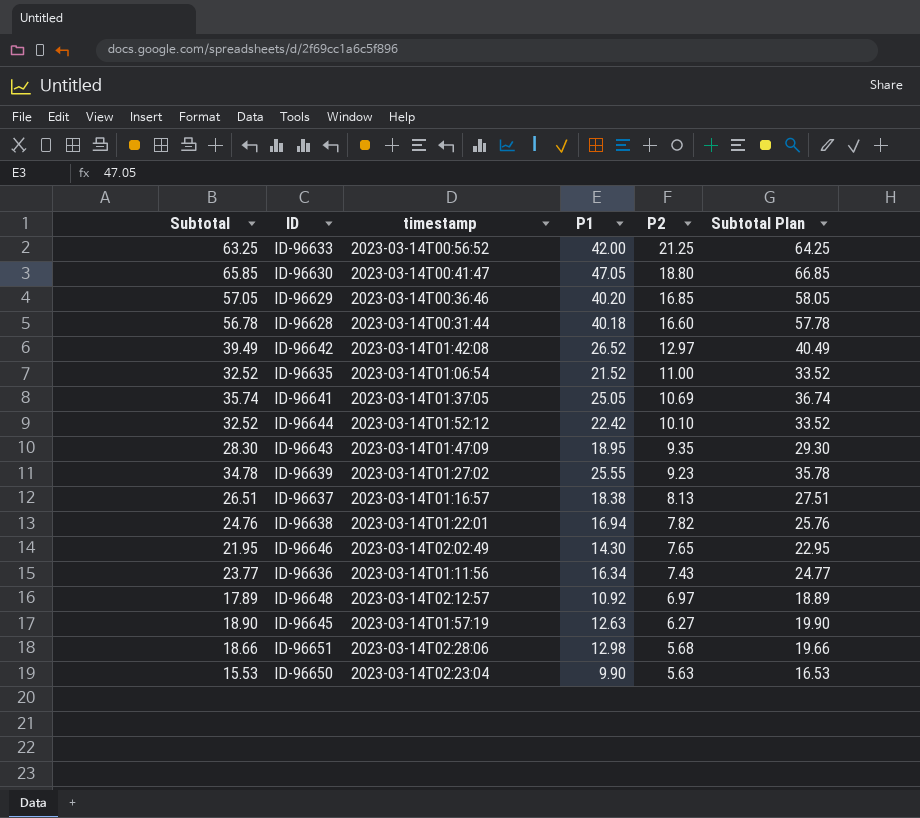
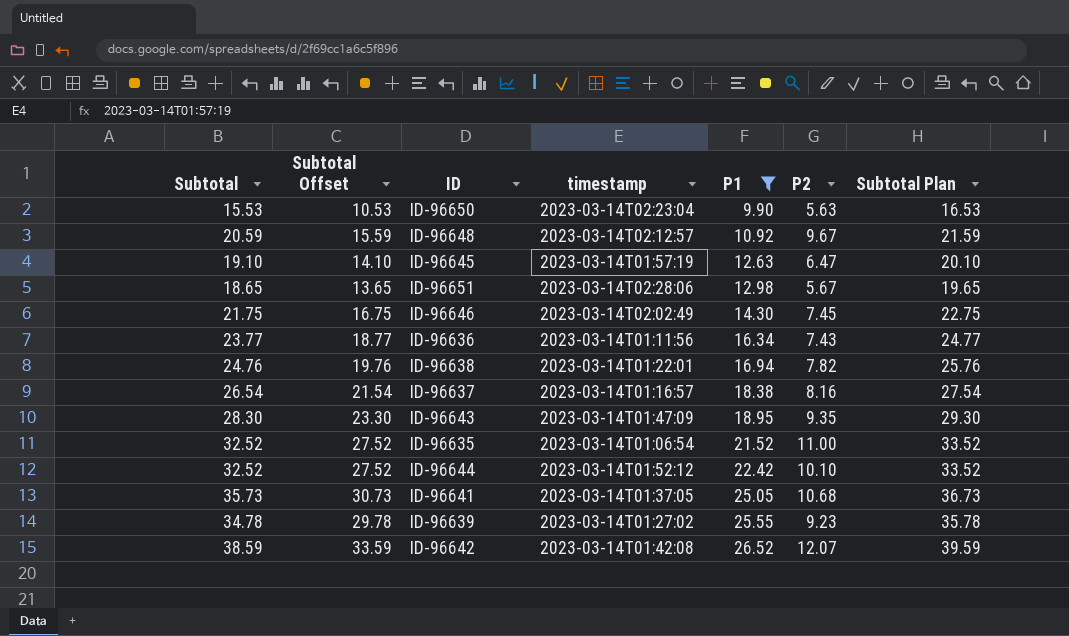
filter: none -> P1 <= 26.52
row order: P2 descending -> P1 ascending
column Subtotal Offset | formula: none -> [Subtotal] - 5
ID-96648 | Subtotal: 17.89 -> 20.59
ID-96648 | P2: 6.97 -> 9.67
ID-96648 | Subtotal Plan: 18.89 -> 21.59
ID-96645 | Subtotal: 18.90 -> 19.10
ID-96645 | P2: 6.27 -> 6.47
ID-96645 | Subtotal Plan: 19.90 -> 20.10
ID-96651 | Subtotal: 18.66 -> 18.65
ID-96651 | P2: 5.68 -> 5.67
ID-96651 | Subtotal Plan: 19.66 -> 19.65
ID-96646 | Subtotal: 21.95 -> 21.75
ID-96646 | P2: 7.65 -> 7.45
ID-96646 | Subtotal Plan: 22.95 -> 22.75
ID-96637 | Subtotal: 26.51 -> 26.54
ID-96637 | P2: 8.13 -> 8.16
ID-96637 | Subtotal Plan: 27.51 -> 27.54
ID-96641 | Subtotal: 35.74 -> 35.73
ID-96641 | P2: 10.69 -> 10.68
ID-96641 | Subtotal Plan: 36.74 -> 36.73
ID-96642 | Subtotal: 39.49 -> 38.59
ID-96642 | P2: 12.97 -> 12.07
ID-96642 | Subtotal Plan: 40.49 -> 39.59

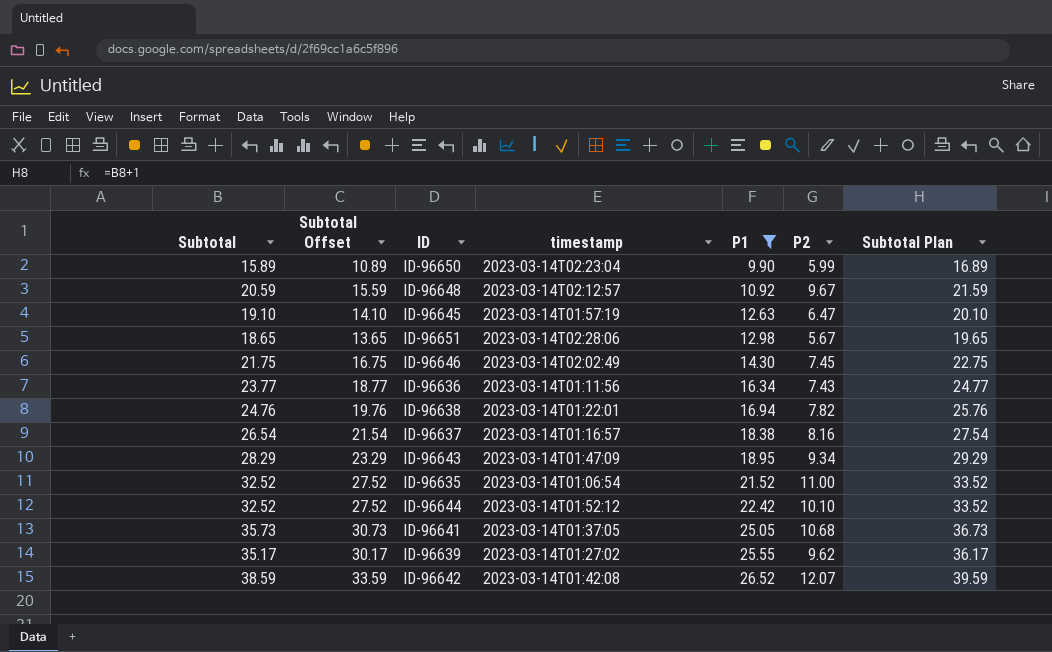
ID-96650 | Subtotal: 15.53 -> 15.89
ID-96650 | Subtotal Offset: 10.53 -> 10.89
ID-96650 | P2: 5.63 -> 5.99
ID-96650 | Subtotal Plan: 16.53 -> 16.89
ID-96643 | Subtotal: 28.30 -> 28.29
ID-96643 | Subtotal Offset: 23.30 -> 23.29
ID-96643 | P2: 9.35 -> 9.34
ID-96643 | Subtotal Plan: 29.30 -> 29.29
ID-96639 | Subtotal: 34.78 -> 35.17
ID-96639 | Subtotal Offset: 29.78 -> 30.17
ID-96639 | P2: 9.23 -> 9.62
ID-96639 | Subtotal Plan: 35.78 -> 36.17

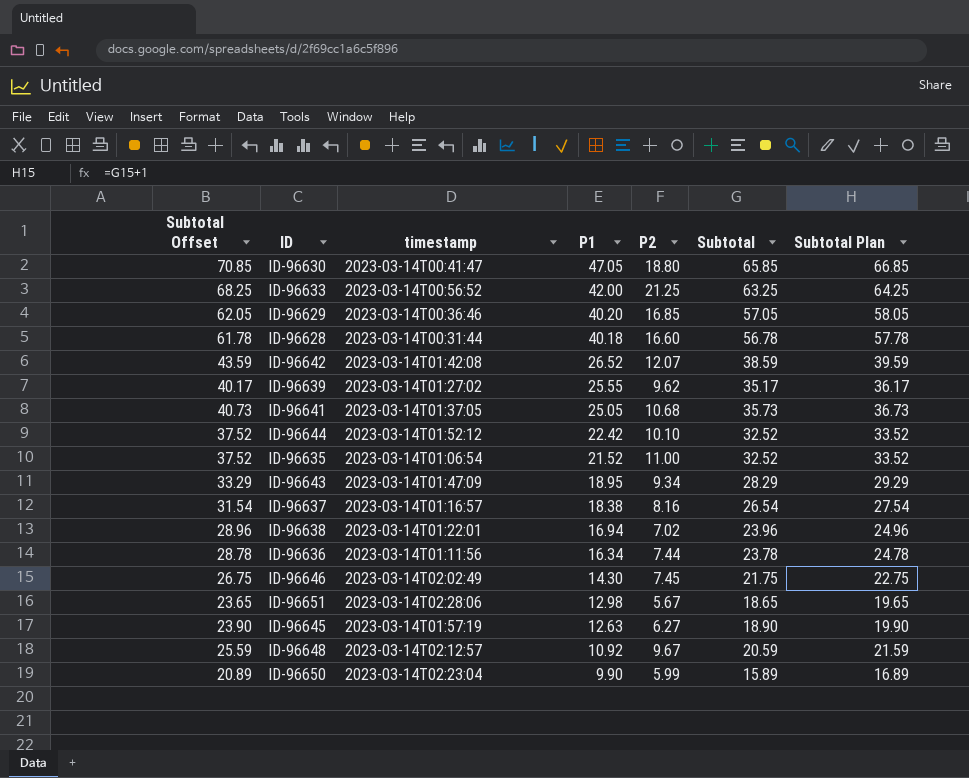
filter: P1 <= 26.52 -> none
row order: P1 ascending -> P1 descending
column Subtotal Offset | formula: [Subtotal] - 5 -> [Subtotal] + 5
column Subtotal | position: 1 -> 6
ID-96638 | P2: 7.82 -> 7.02
ID-96638 | Subtotal: 24.76 -> 23.96
ID-96638 | Subtotal Plan: 25.76 -> 24.96
ID-96636 | P2: 7.43 -> 7.44
ID-96636 | Subtotal: 23.77 -> 23.78
ID-96636 | Subtotal Plan: 24.77 -> 24.78
ID-96645 | P2: 6.47 -> 6.27
ID-96645 | Subtotal: 19.10 -> 18.90
ID-96645 | Subtotal Plan: 20.10 -> 19.90

